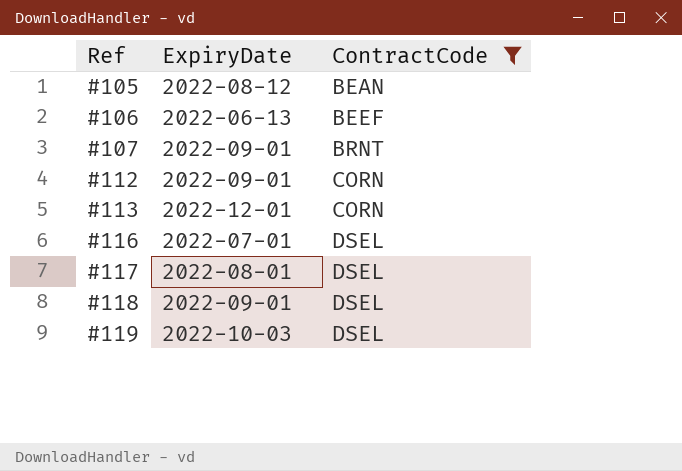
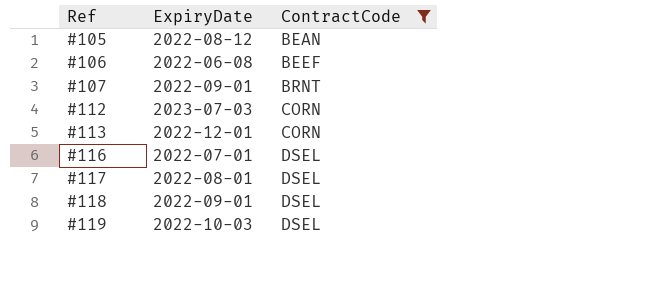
#106 | ExpiryDate: 2022-06-13 -> 2022-06-08
#112 | ExpiryDate: 2022-09-01 -> 2023-07-03

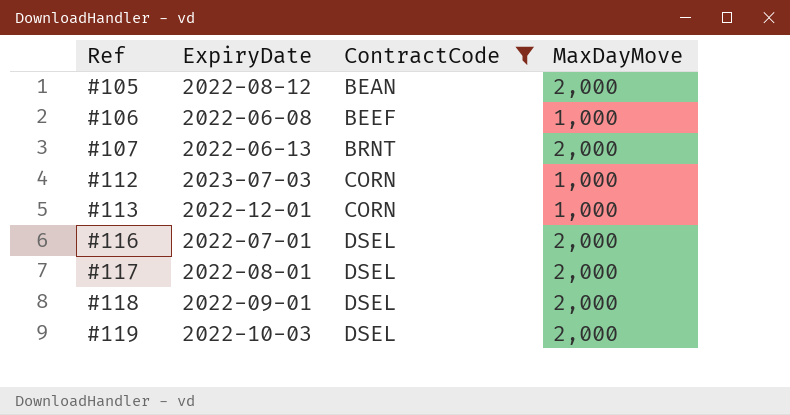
column MaxDayMove | position: none -> 4
#107 | ExpiryDate: 2022-09-01 -> 2022-06-13

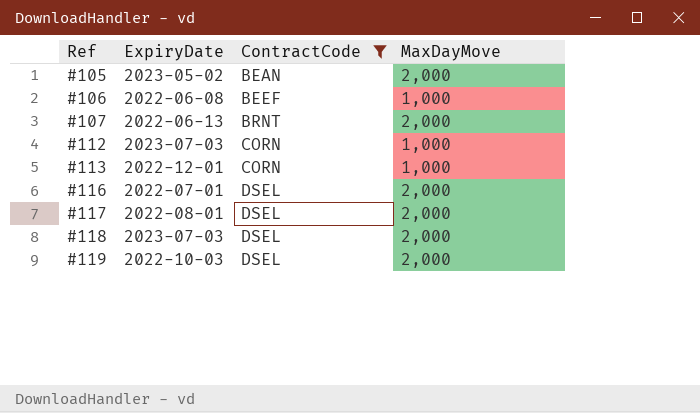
#105 | ExpiryDate: 2022-08-12 -> 2023-05-02
#118 | ExpiryDate: 2022-09-01 -> 2023-07-03

